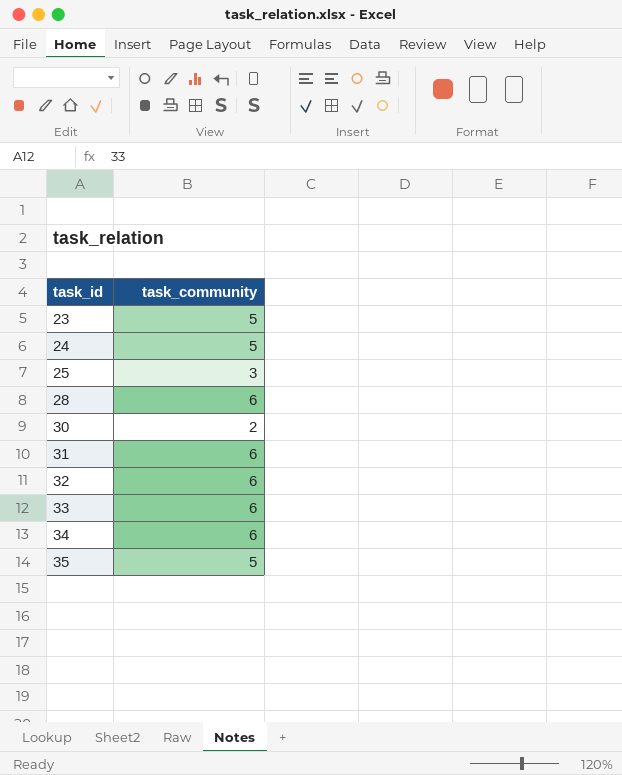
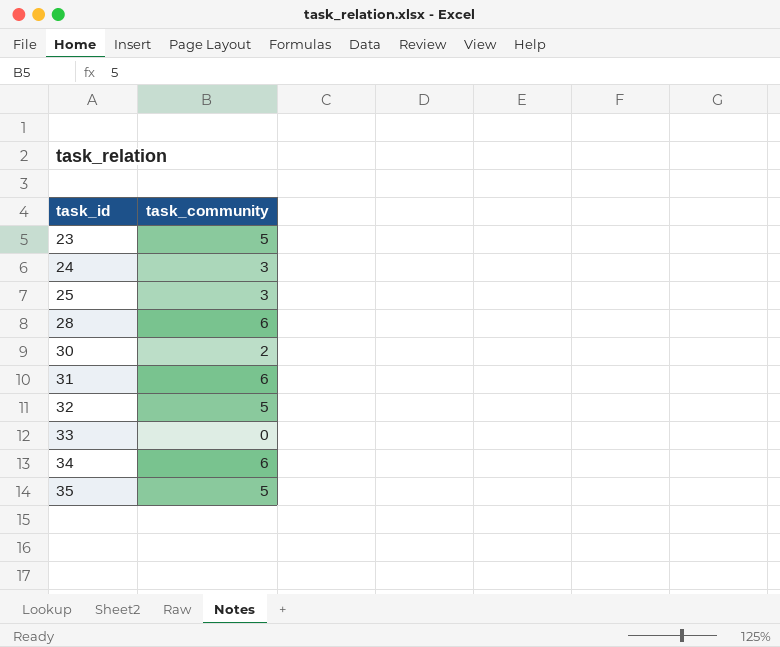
24 | task_community: 5 -> 3
32 | task_community: 6 -> 5
33 | task_community: 6 -> 0

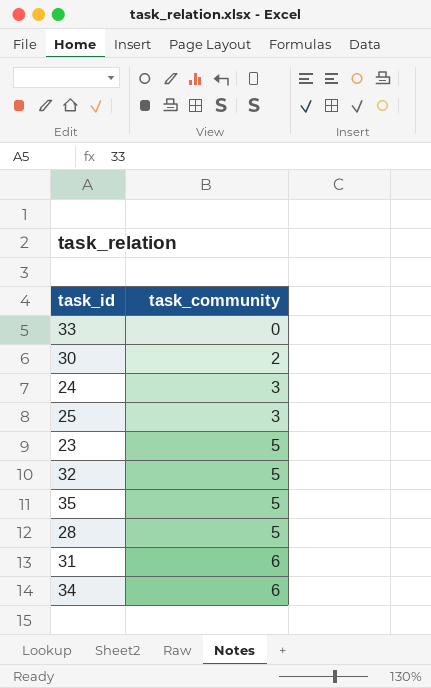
row order: task_id ascending -> task_community ascending
28 | task_community: 6 -> 5

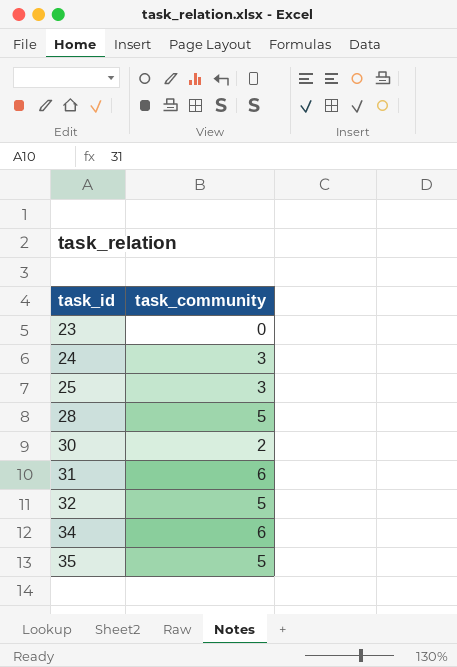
row order: task_community ascending -> task_id ascending
row 33: 0 -> none
23 | task_community: 5 -> 0

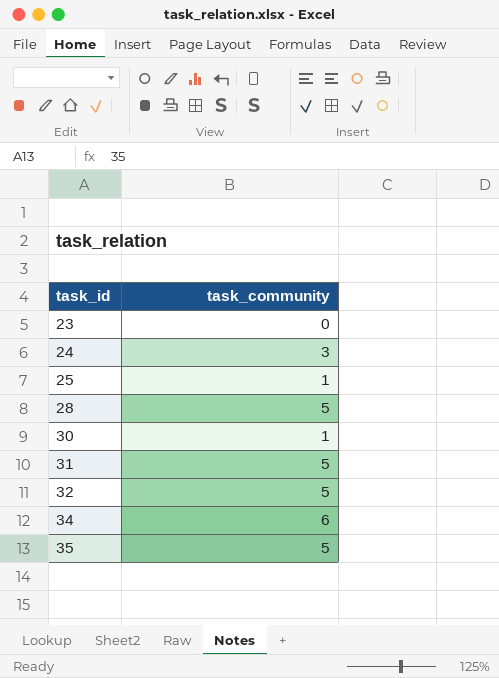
25 | task_community: 3 -> 1
30 | task_community: 2 -> 1
31 | task_community: 6 -> 5

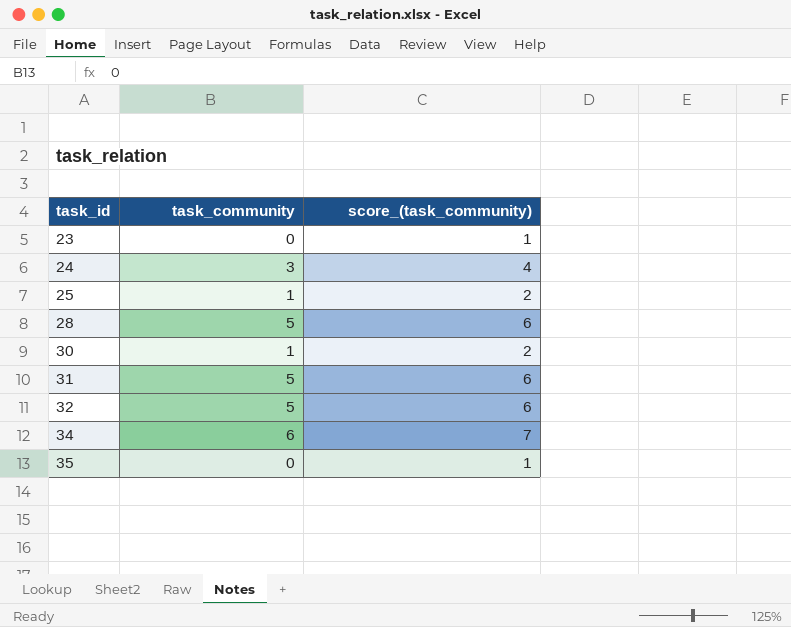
column score_(task_community) | formula: none -> [task_community] + 1
35 | task_community: 5 -> 0

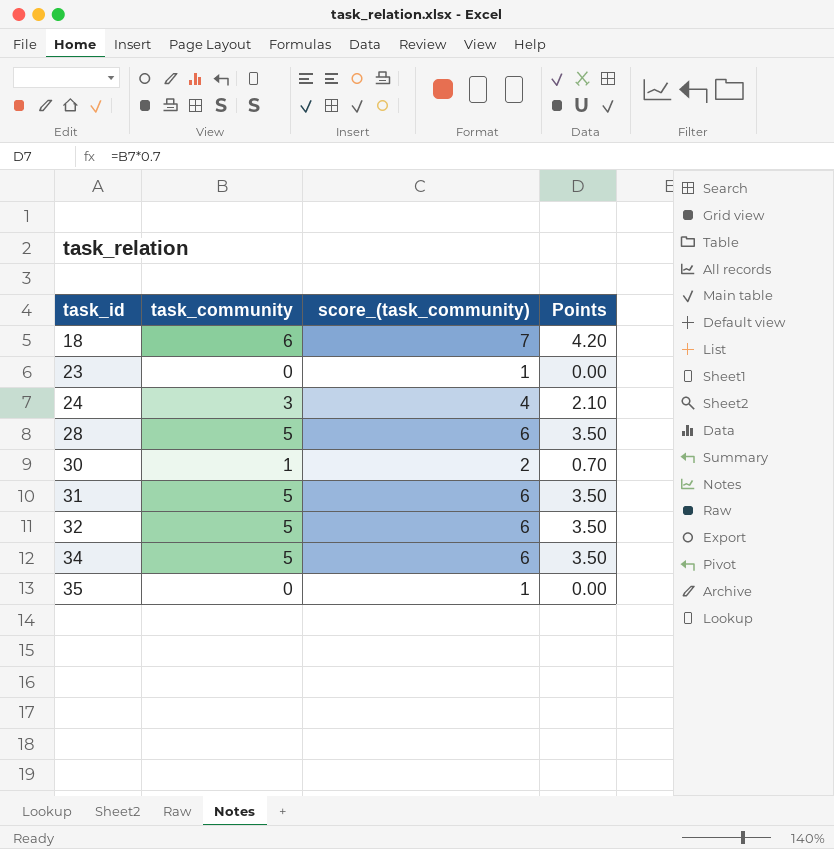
column Points | formula: none -> [task_community] * 0.7
row 25: 1 | 2 -> none
row 18: none -> 6 | 7 | 4.20
34 | task_community: 6 -> 5
34 | score_(task_community): 7 -> 6

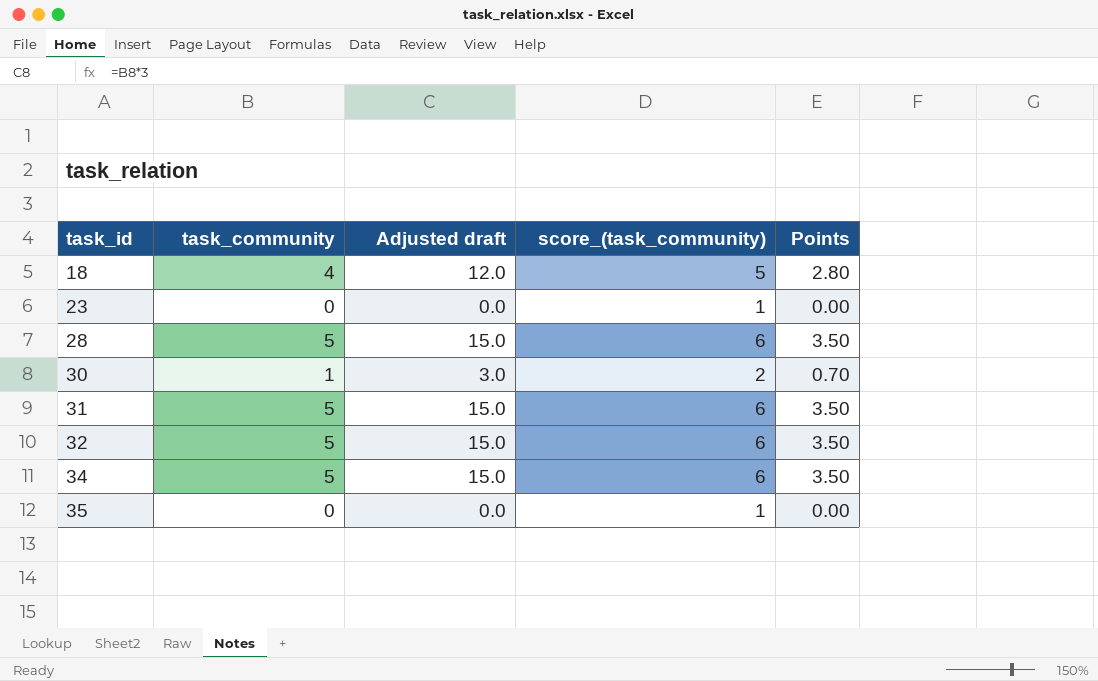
column Adjusted draft | formula: none -> [task_community] * 3
row 24: 3 | 4 | 2.10 -> none
18 | task_community: 6 -> 4
18 | score_(task_community): 7 -> 5
18 | Points: 4.20 -> 2.80

